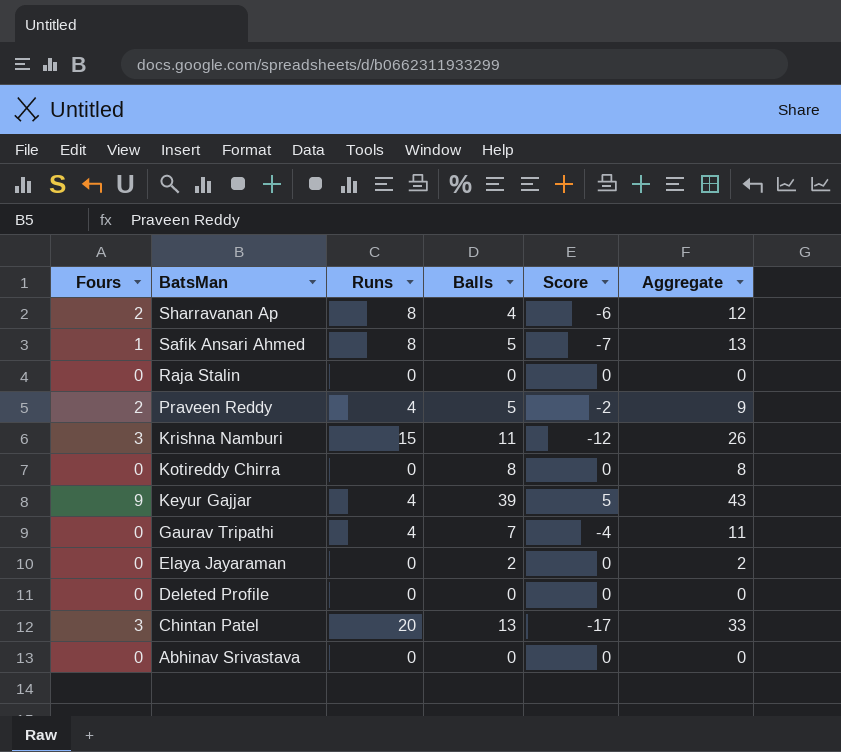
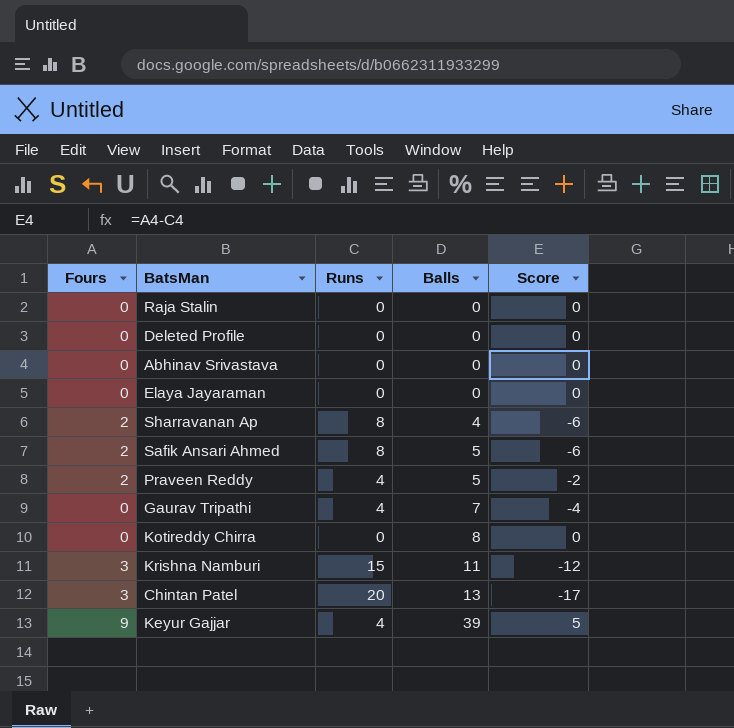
row order: BatsMan descending -> Balls ascending
column Aggregate | formula: [Runs] + [Balls] -> none
Elaya Jayaraman | Balls: 2 -> 0
Safik Ansari Ahmed | Fours: 1 -> 2
Safik Ansari Ahmed | Score: -7 -> -6

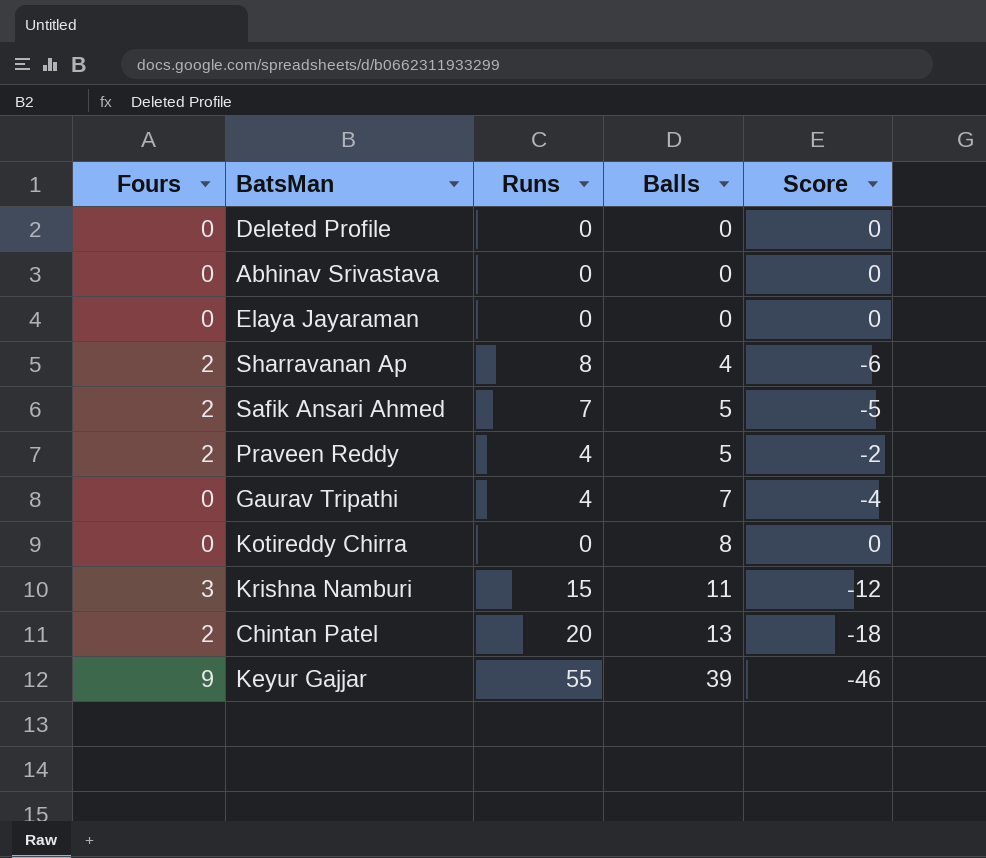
row Raja Stalin: 0 | 0 | 0 | 0 -> none
Safik Ansari Ahmed | Runs: 8 -> 7
Safik Ansari Ahmed | Score: -6 -> -5
Chintan Patel | Fours: 3 -> 2
Chintan Patel | Score: -17 -> -18
Keyur Gajjar | Runs: 4 -> 55
Keyur Gajjar | Score: 5 -> -46

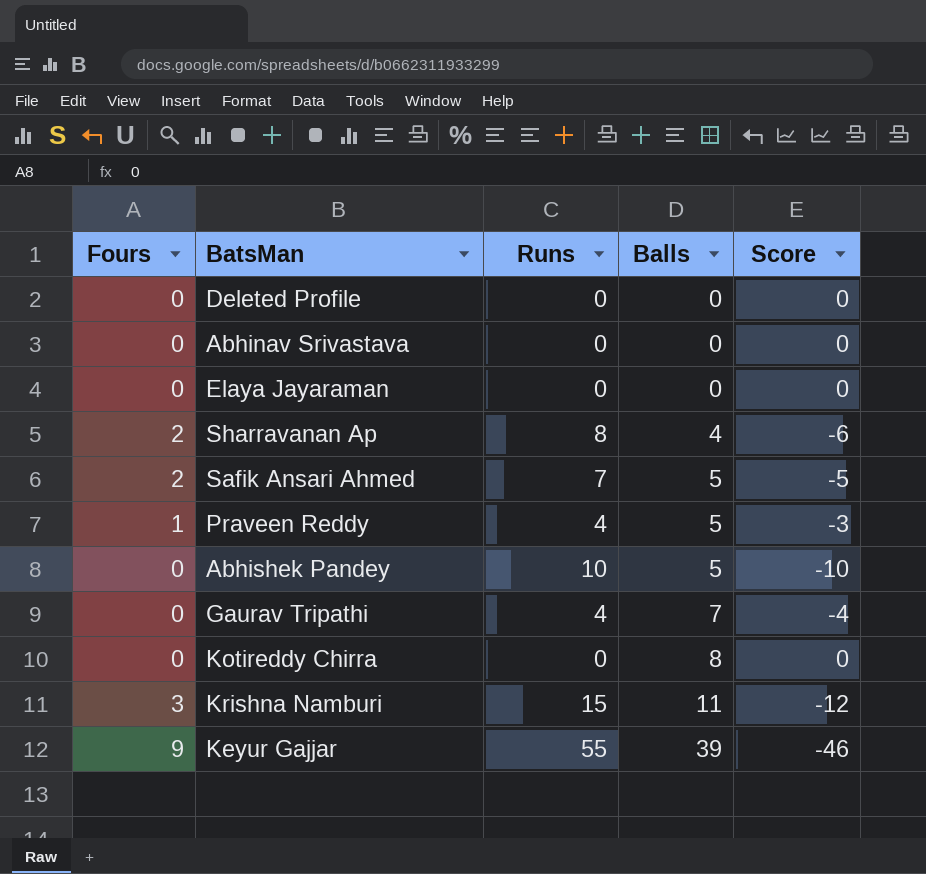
row Chintan Patel: 2 | 20 | 13 | -18 -> none
Praveen Reddy | Fours: 2 -> 1
Praveen Reddy | Score: -2 -> -3
row Abhishek Pandey: none -> 0 | 10 | 5 | -10

